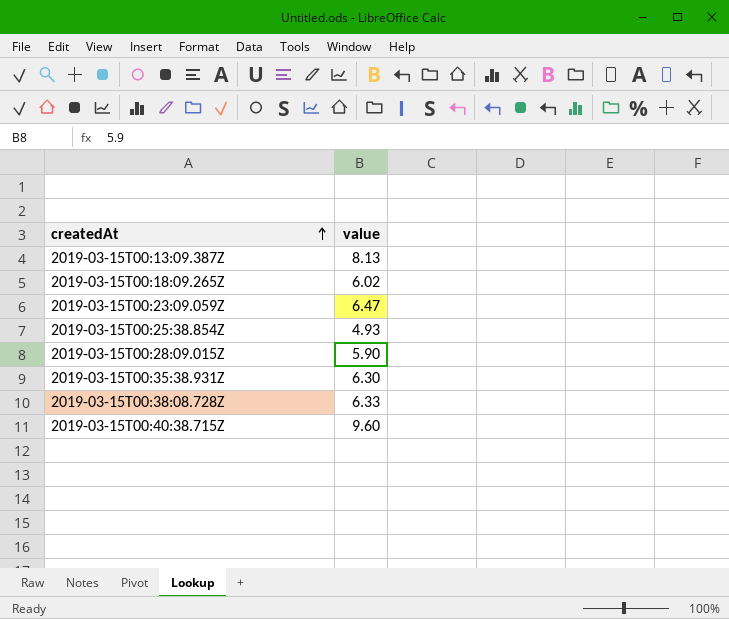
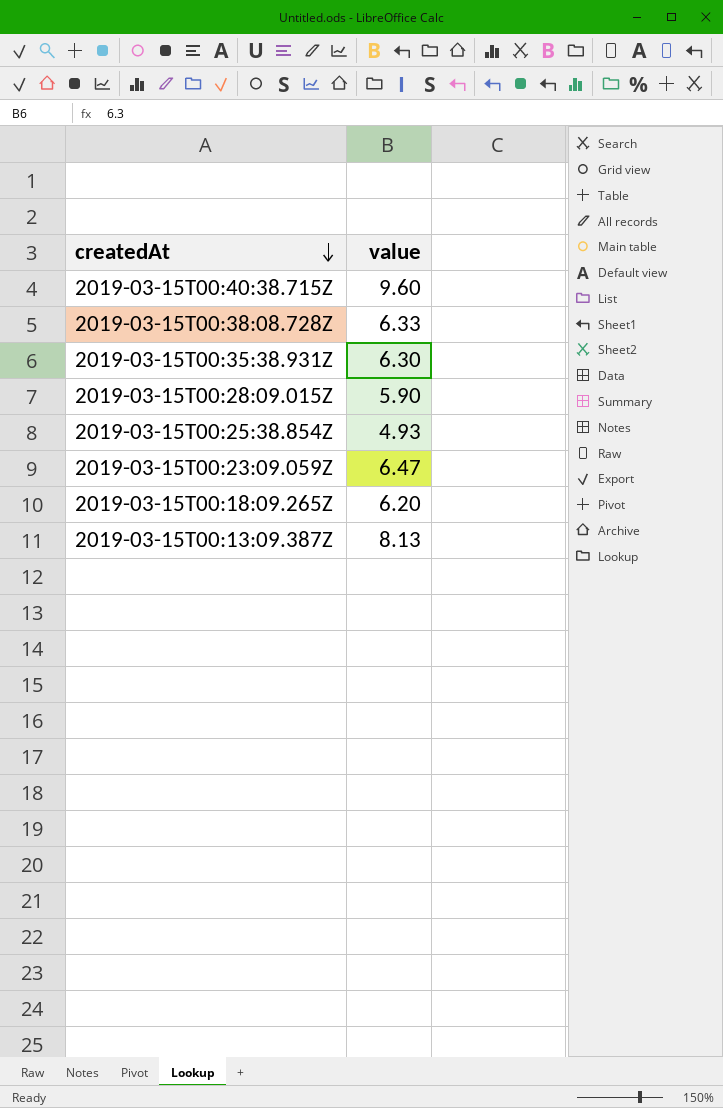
row order: createdAt ascending -> createdAt descending
2019-03-15T00:18:09.265Z | value: 6.02 -> 6.20

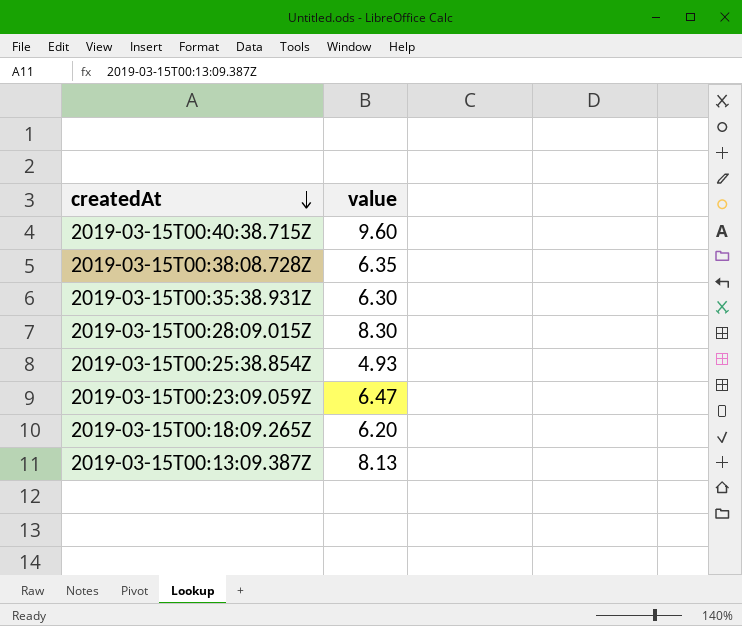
2019-03-15T00:38:08.728Z | value: 6.33 -> 6.35
2019-03-15T00:28:09.015Z | value: 5.90 -> 8.30

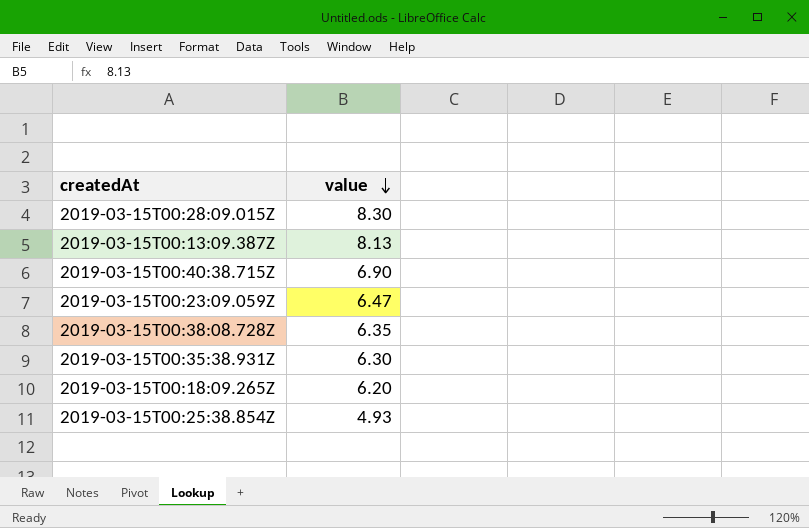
row order: createdAt descending -> value descending
2019-03-15T00:40:38.715Z | value: 9.60 -> 6.90

